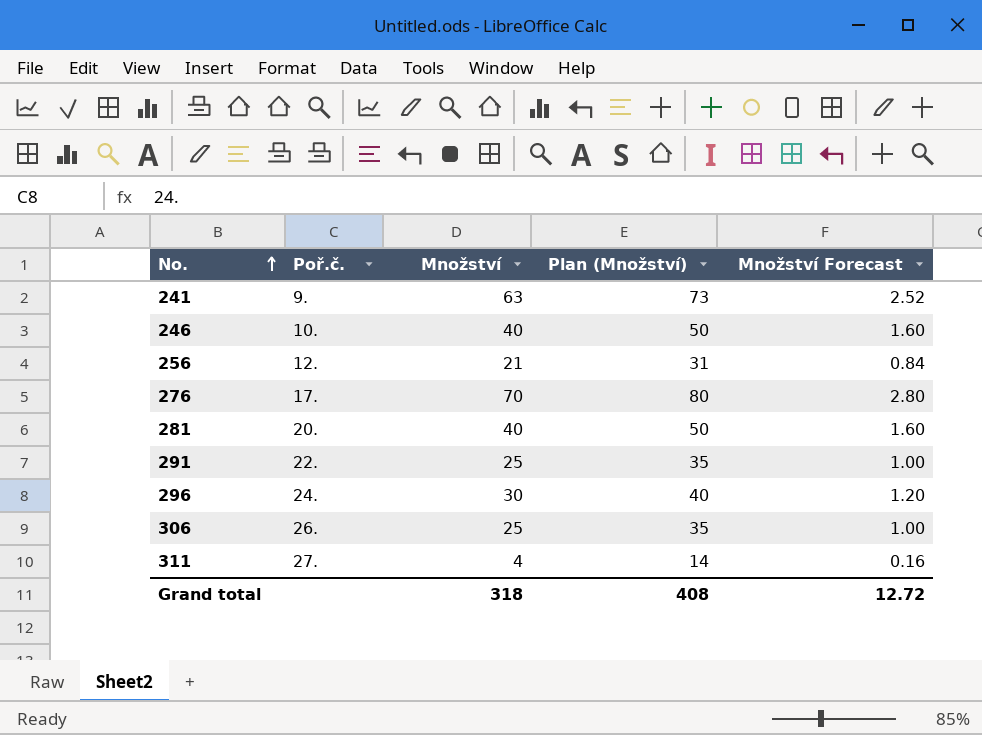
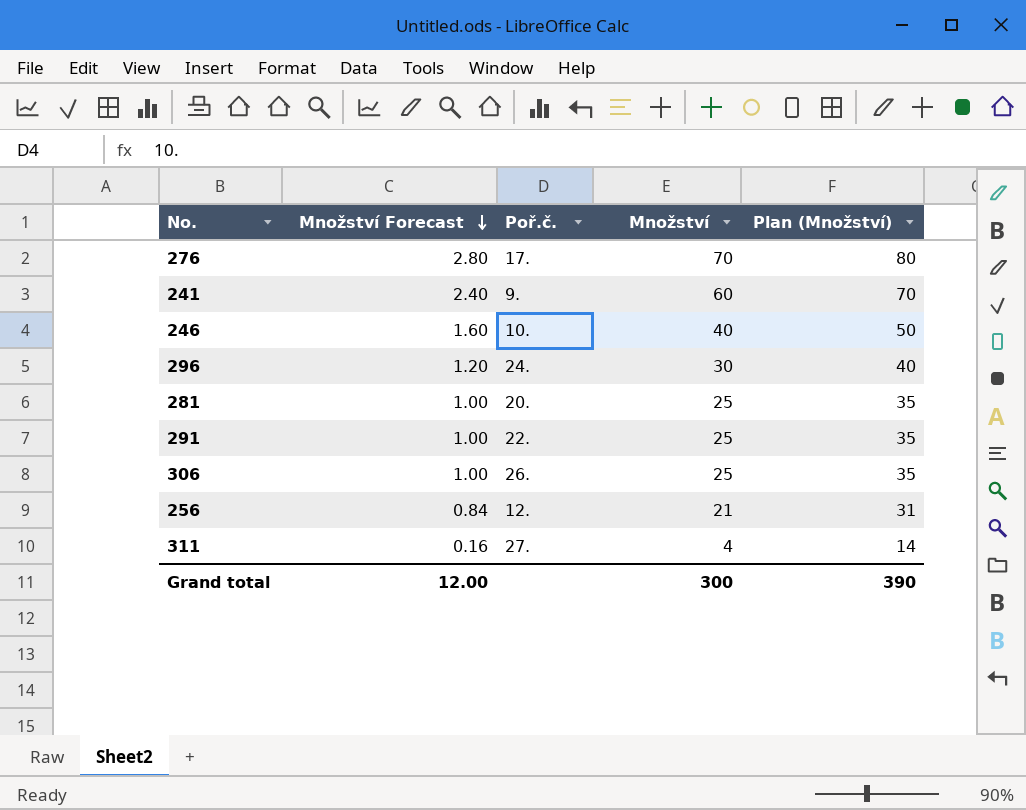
row order: No. ascending -> Množství Forecast descending
column Množství Forecast | position: 5 -> 2
241 | Množství Forecast: 2.52 -> 2.40
241 | Množství: 63 -> 60
241 | Plan (Množství): 73 -> 70
281 | Množství Forecast: 1.60 -> 1.00
281 | Množství: 40 -> 25
281 | Plan (Množství): 50 -> 35
Grand total | Množství Forecast: 12.72 -> 12.00
Grand total | Množství: 318 -> 300
Grand total | Plan (Množství): 408 -> 390

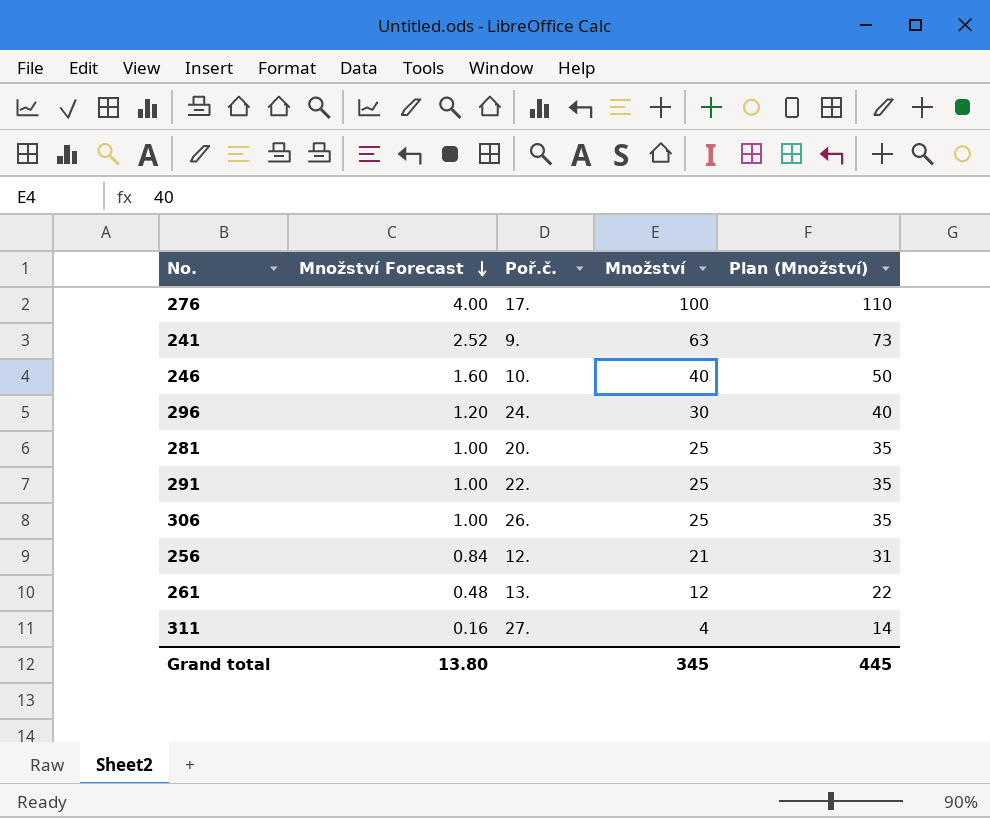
276 | Množství Forecast: 2.80 -> 4.00
276 | Množství: 70 -> 100
276 | Plan (Množství): 80 -> 110
241 | Množství Forecast: 2.40 -> 2.52
241 | Množství: 60 -> 63
241 | Plan (Množství): 70 -> 73
row 261: none -> 0.48 | 13. | 12 | 22
Grand total | Množství Forecast: 12.00 -> 13.80
Grand total | Množství: 300 -> 345
Grand total | Plan (Množství): 390 -> 445

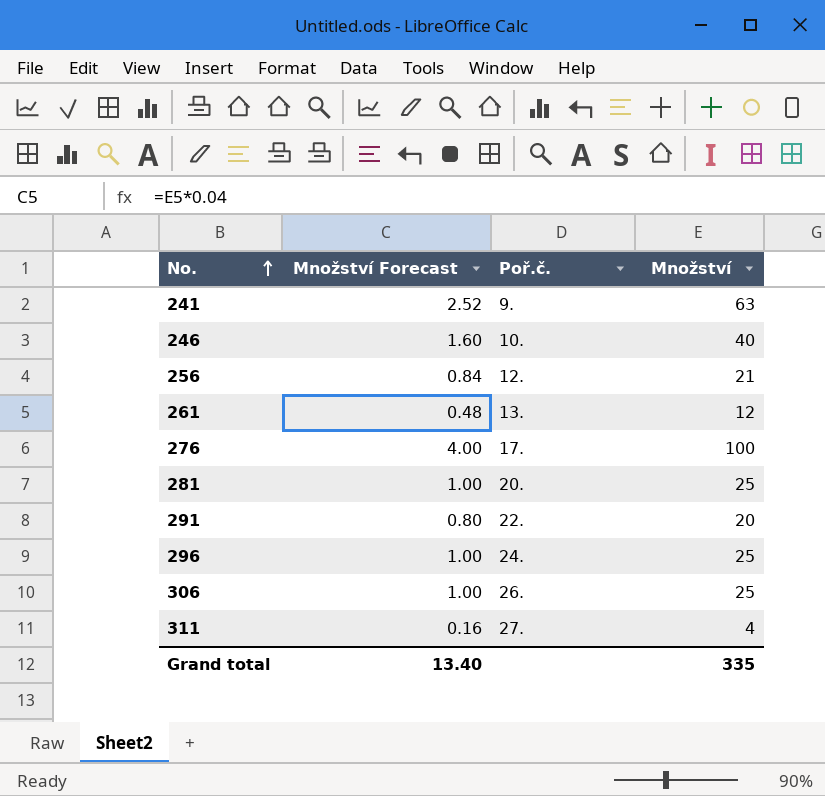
row order: Množství Forecast descending -> No. ascending
column Plan (Množství) | formula: [Množství] + 10 -> none
291 | Množství Forecast: 1.00 -> 0.80
291 | Množství: 25 -> 20
296 | Množství Forecast: 1.20 -> 1.00
296 | Množství: 30 -> 25
Grand total | Množství Forecast: 13.80 -> 13.40
Grand total | Množství: 345 -> 335

